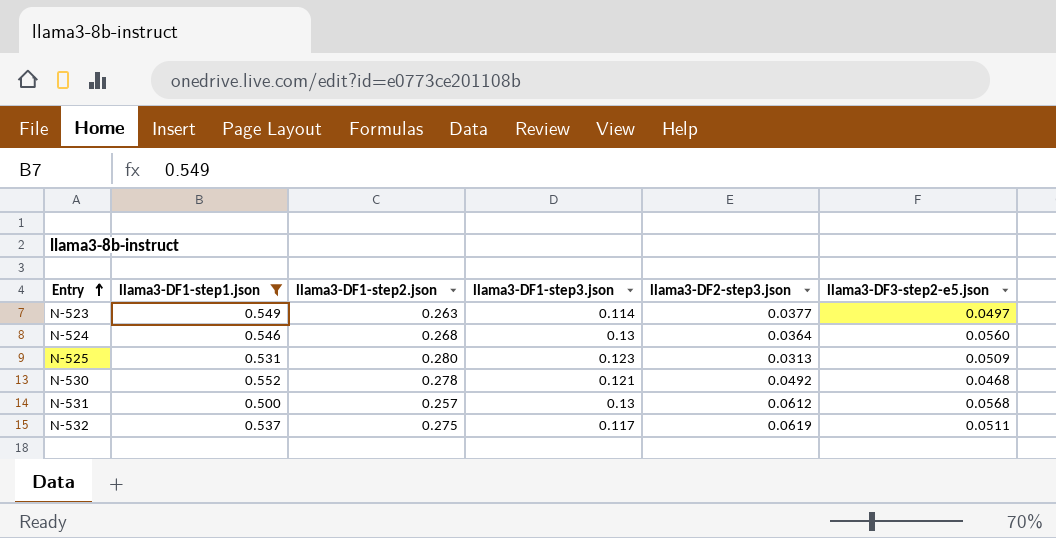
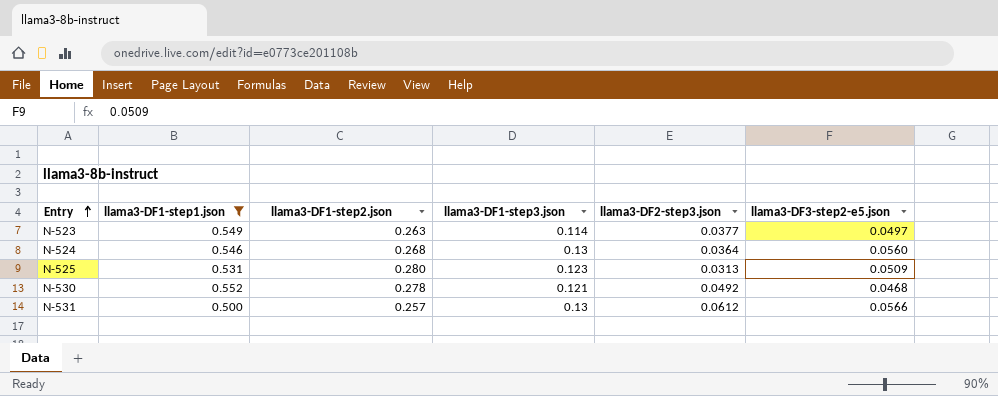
row N-532: 0.537 | 0.275 | 0.117 | 0.0619 | 0.0511 -> none
N-531 | llama3-DF3-step2-e5.json: 0.0568 -> 0.0566

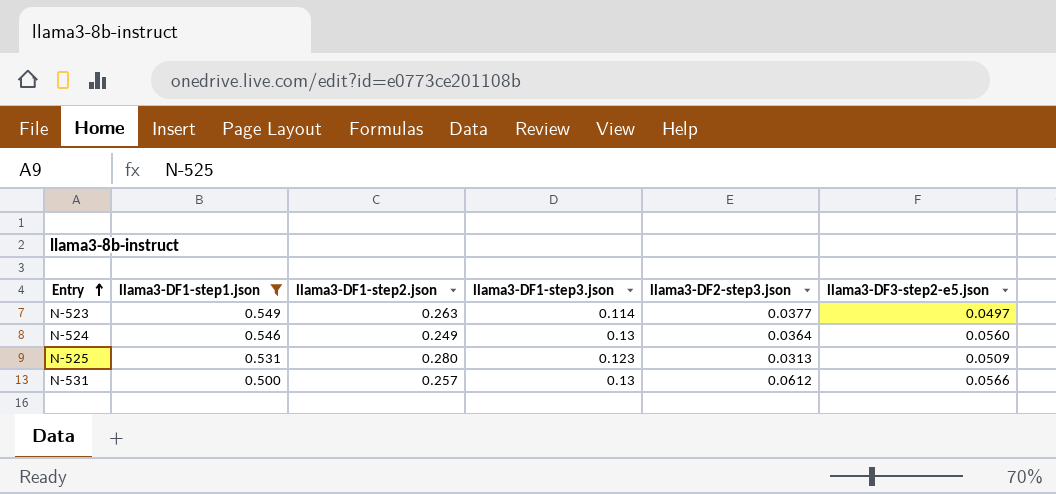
row N-530: 0.552 | 0.278 | 0.121 | 0.0492 | 0.0468 -> none
N-524 | llama3-DF1-step2.json: 0.268 -> 0.249

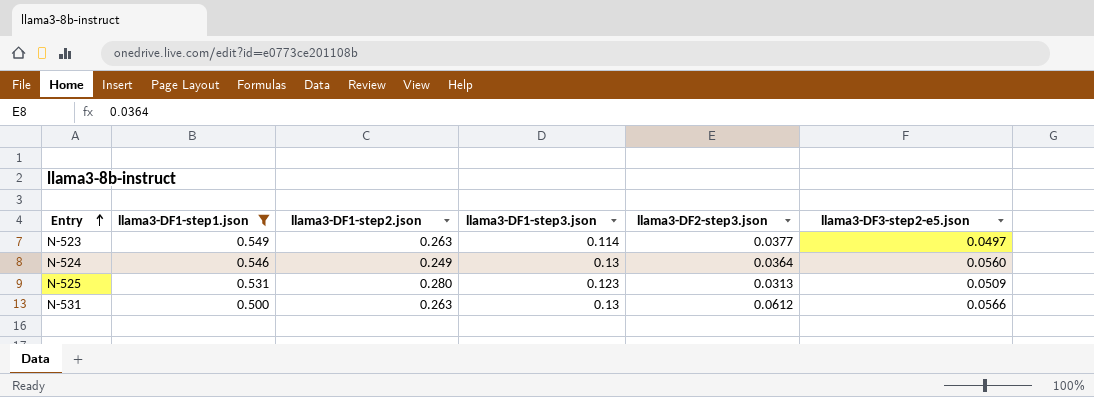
N-531 | llama3-DF1-step2.json: 0.257 -> 0.263

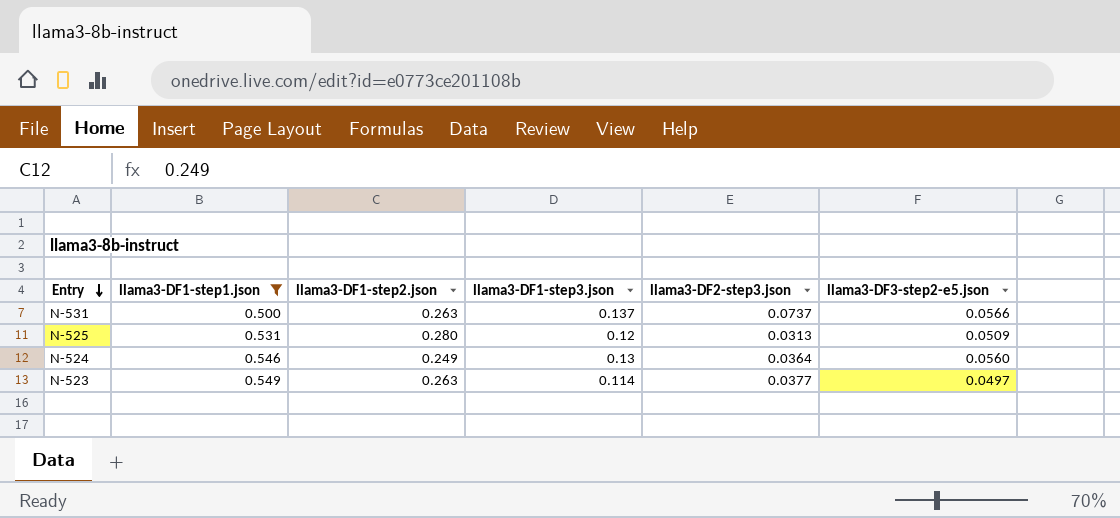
row order: Entry ascending -> Entry descending
N-531 | llama3-DF1-step3.json: 0.13 -> 0.137
N-531 | llama3-DF2-step3.json: 0.0612 -> 0.0737
N-525 | llama3-DF1-step3.json: 0.123 -> 0.12

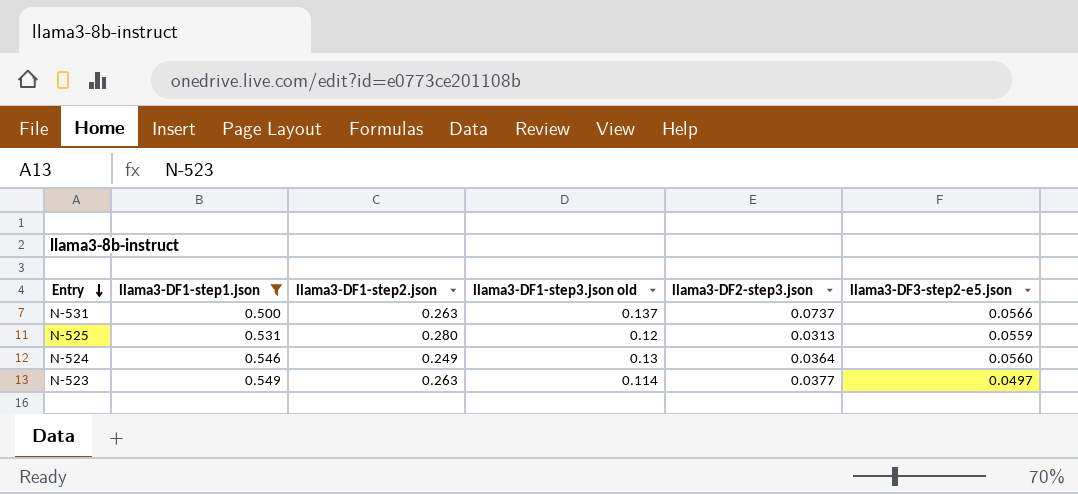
column name: llama3-DF1-step3.json -> llama3-DF1-step3.json old
N-525 | llama3-DF3-step2-e5.json: 0.0509 -> 0.0559

